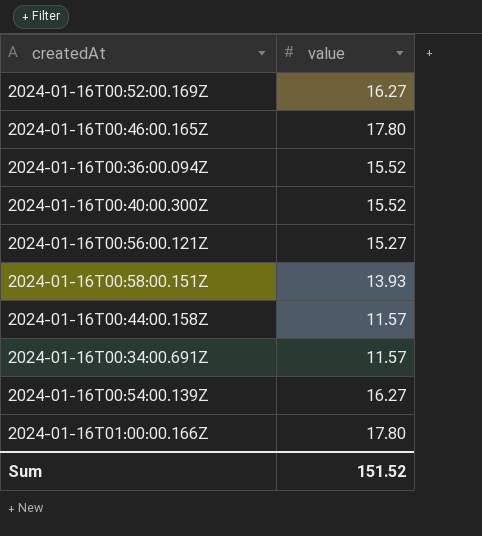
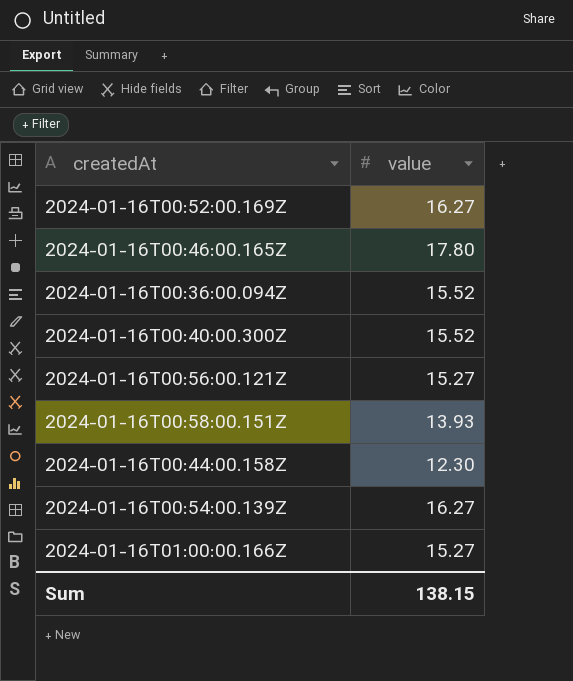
row 2024-01-16T00:34:00.691Z: 11.57 -> none
2024-01-16T00:44:00.158Z | value: 11.57 -> 12.30
2024-01-16T01:00:00.166Z | value: 17.80 -> 15.27
Sum | value: 151.52 -> 138.15

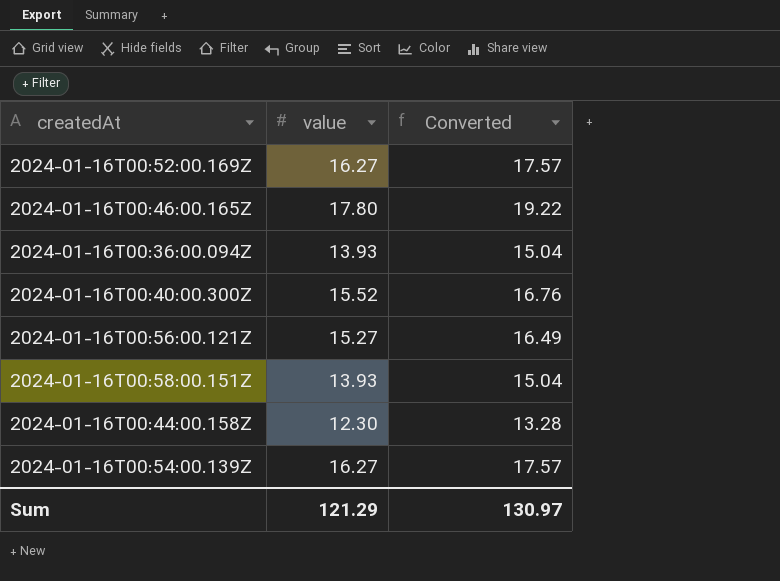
column Converted | formula: none -> [value] * 1.08
row 2024-01-16T01:00:00.166Z: 15.27 -> none
2024-01-16T00:36:00.094Z | value: 15.52 -> 13.93
Sum | value: 138.15 -> 121.29

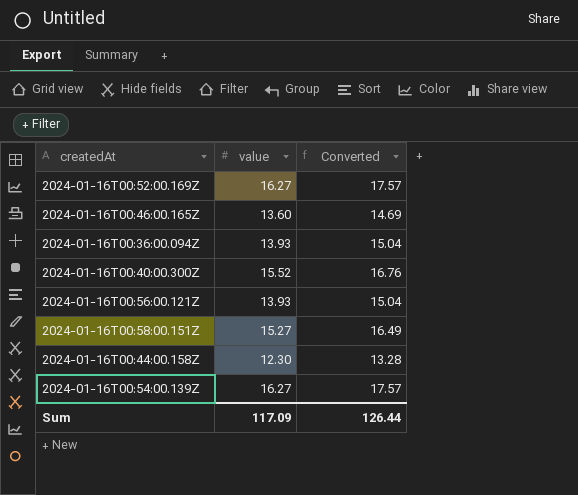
2024-01-16T00:46:00.165Z | value: 17.80 -> 13.60
2024-01-16T00:46:00.165Z | Converted: 19.22 -> 14.69
2024-01-16T00:56:00.121Z | value: 15.27 -> 13.93
2024-01-16T00:56:00.121Z | Converted: 16.49 -> 15.04
2024-01-16T00:58:00.151Z | value: 13.93 -> 15.27
2024-01-16T00:58:00.151Z | Converted: 15.04 -> 16.49
Sum | value: 121.29 -> 117.09
Sum | Converted: 130.97 -> 126.44

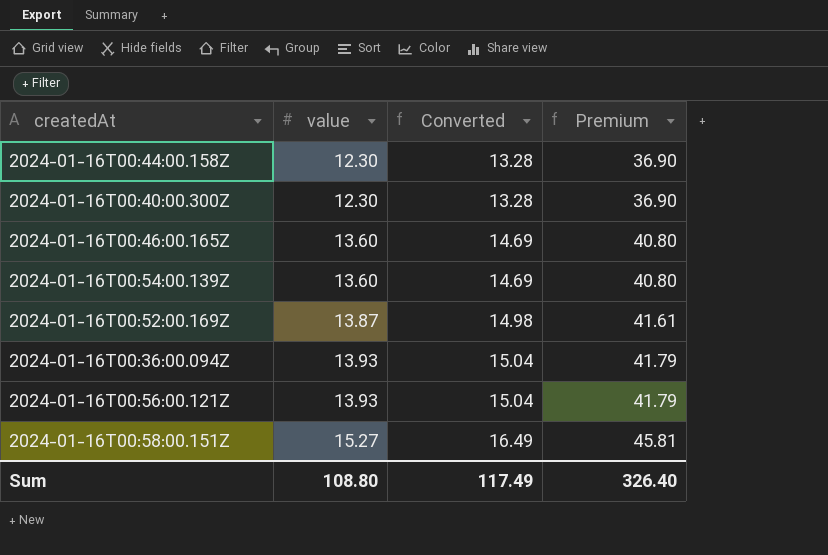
row order: none -> value ascending
column Premium | formula: none -> [value] * 3
2024-01-16T00:40:00.300Z | value: 15.52 -> 12.30
2024-01-16T00:40:00.300Z | Converted: 16.76 -> 13.28
2024-01-16T00:54:00.139Z | value: 16.27 -> 13.60
2024-01-16T00:54:00.139Z | Converted: 17.57 -> 14.69
2024-01-16T00:52:00.169Z | value: 16.27 -> 13.87
2024-01-16T00:52:00.169Z | Converted: 17.57 -> 14.98
Sum | value: 117.09 -> 108.80
Sum | Converted: 126.44 -> 117.49

